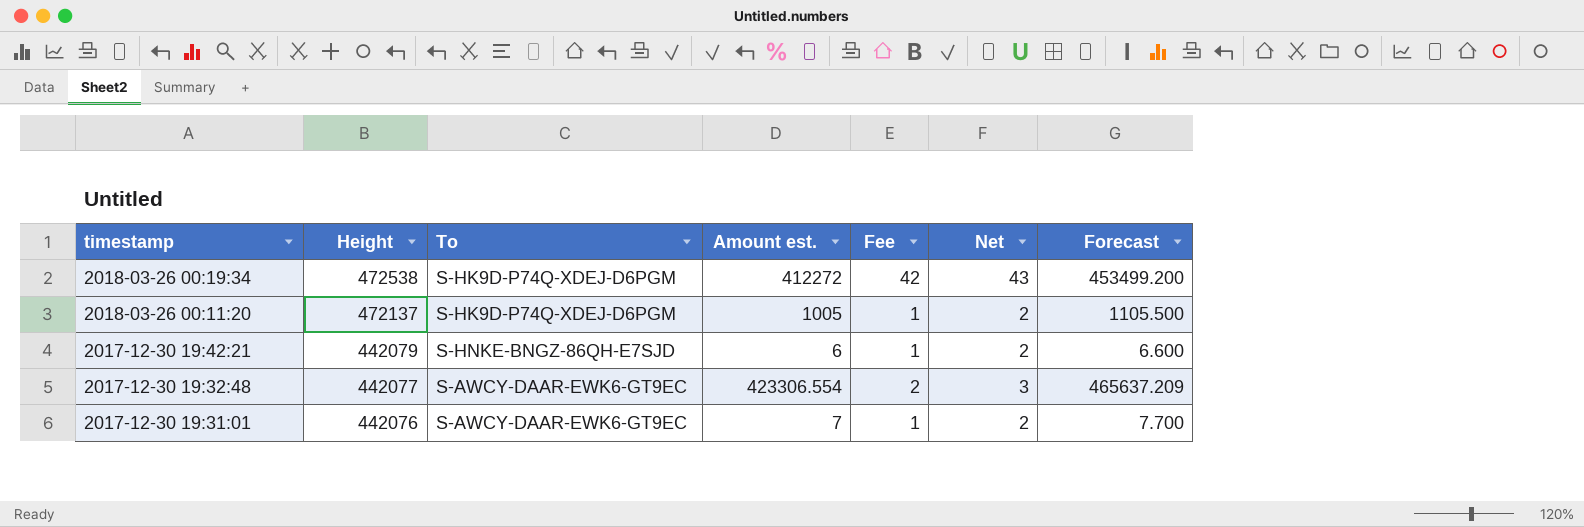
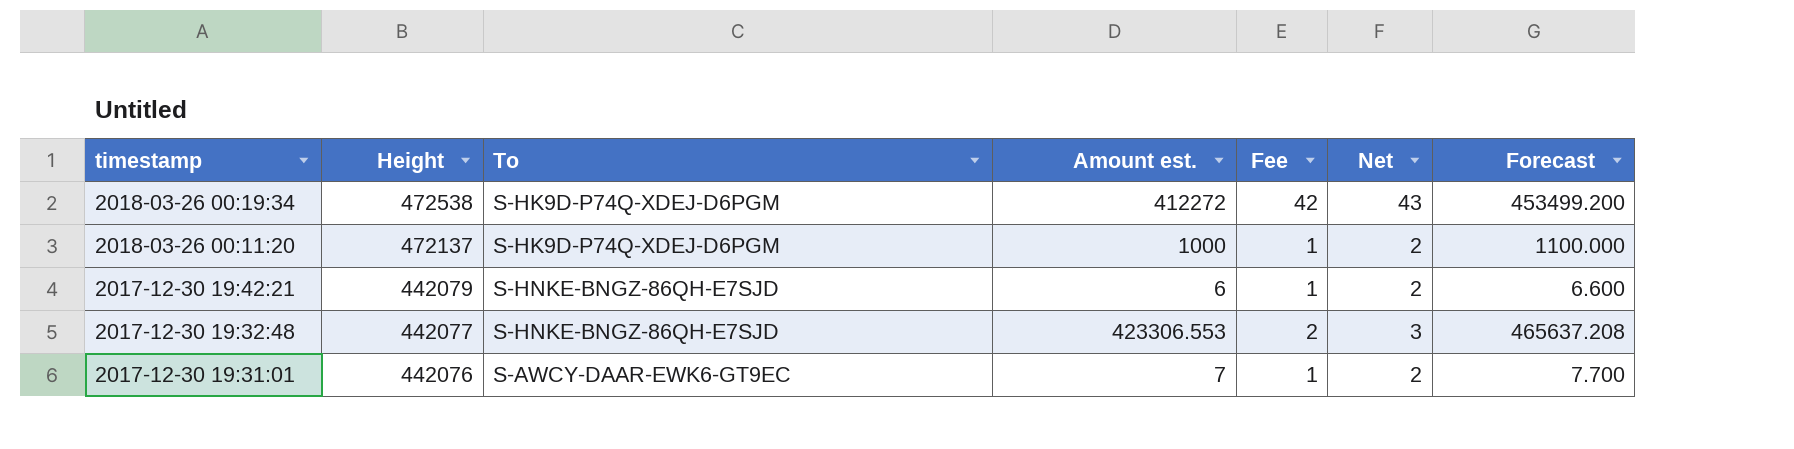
2018-03-26 00:11:20 | Amount est.: 1005 -> 1000
2018-03-26 00:11:20 | Forecast: 1105.500 -> 1100.000
2017-12-30 19:32:48 | To: S-AWCY-DAAR-EWK6-GT9EC -> S-HNKE-BNGZ-86QH-E7SJD
2017-12-30 19:32:48 | Amount est.: 423306.554 -> 423306.553
2017-12-30 19:32:48 | Forecast: 465637.209 -> 465637.208

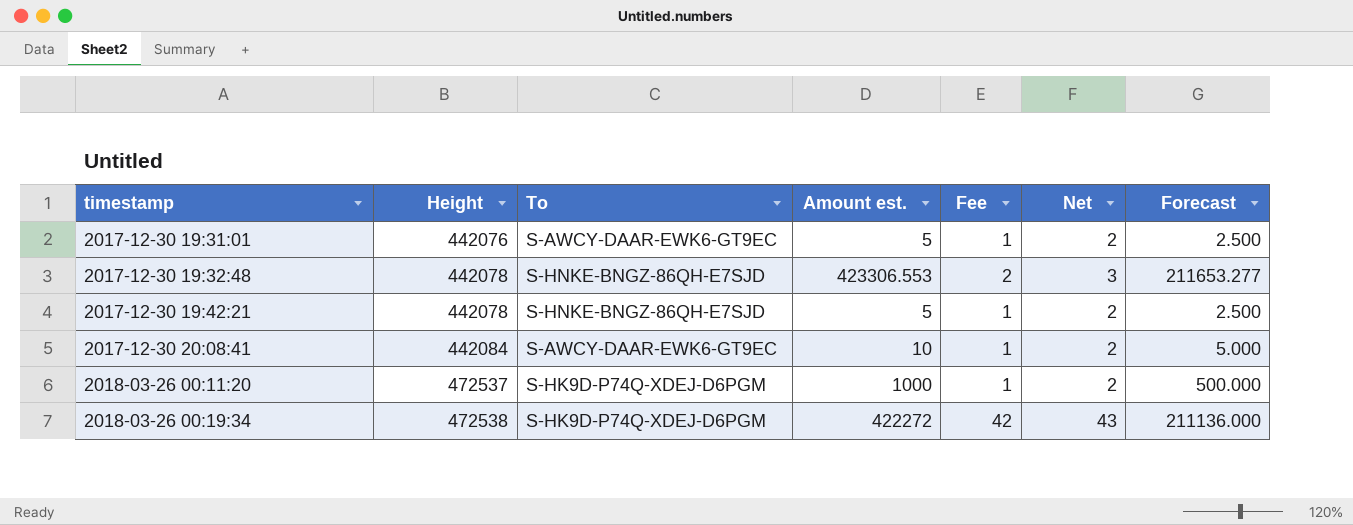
row order: timestamp descending -> timestamp ascending
column Forecast | formula: [Amount est.] * 1.1 -> [Amount est.] * 0.5
2017-12-30 19:31:01 | Amount est.: 7 -> 5
2017-12-30 19:32:48 | Height: 442077 -> 442078
2017-12-30 19:42:21 | Height: 442079 -> 442078
2017-12-30 19:42:21 | Amount est.: 6 -> 5
row 2017-12-30 20:08:41: none -> 442084 | S-AWCY-DAAR-EWK6-GT9EC | 10 | 1 | 2 | 5.000
2018-03-26 00:11:20 | Height: 472137 -> 472537
2018-03-26 00:19:34 | Amount est.: 412272 -> 422272

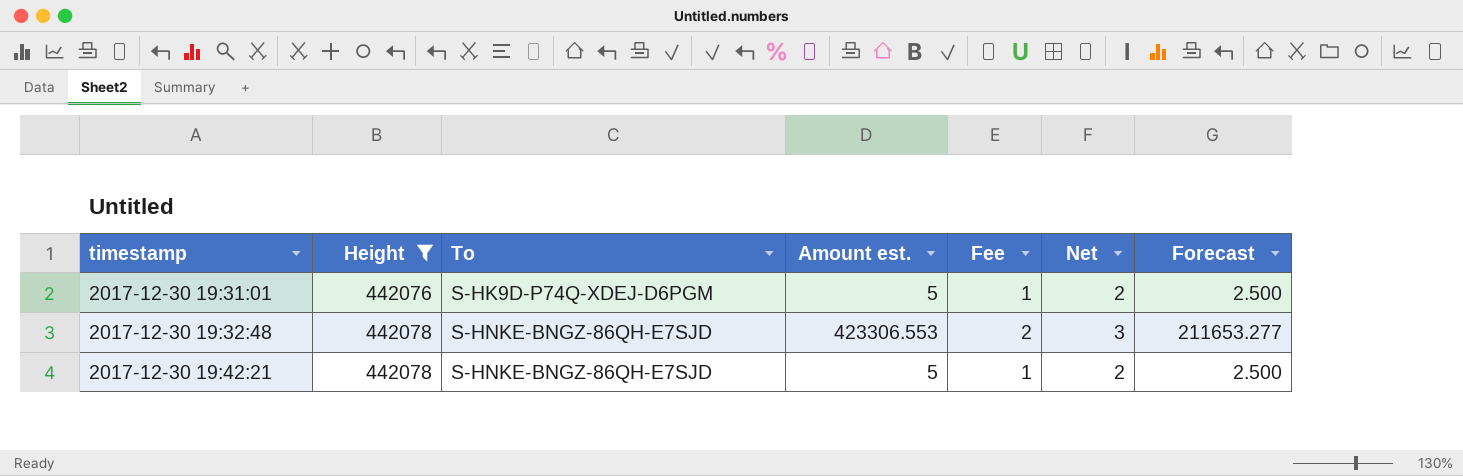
filter: none -> Height <= 442078
2017-12-30 19:31:01 | To: S-AWCY-DAAR-EWK6-GT9EC -> S-HK9D-P74Q-XDEJ-D6PGM

